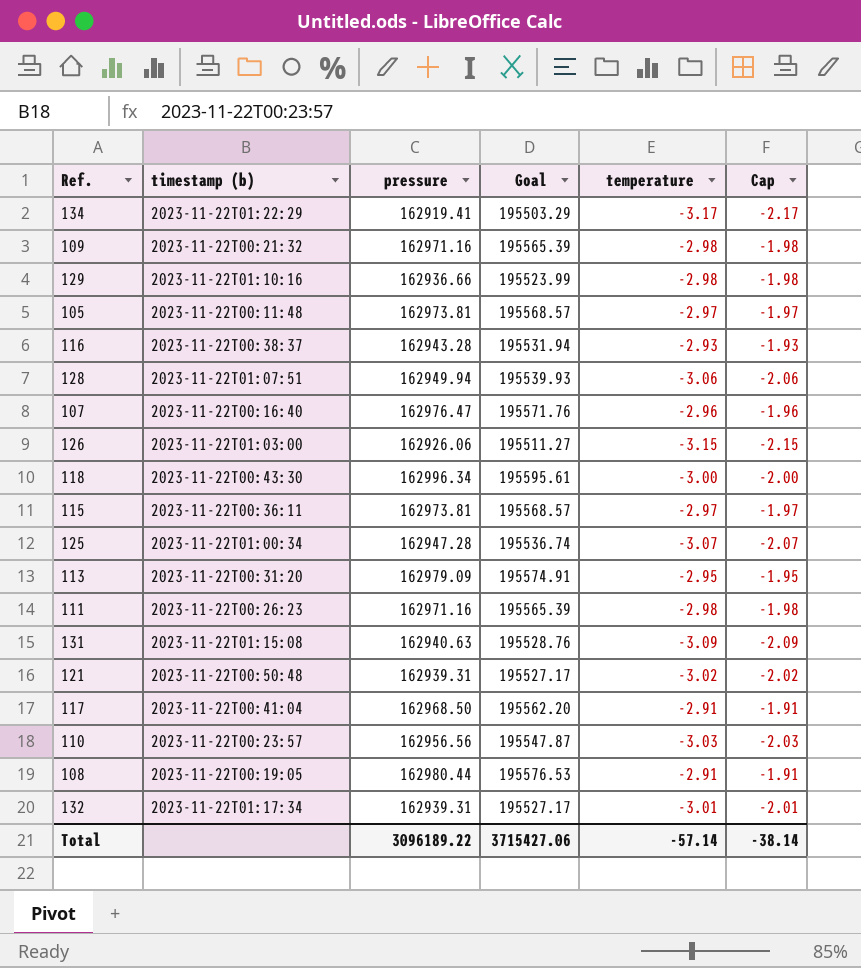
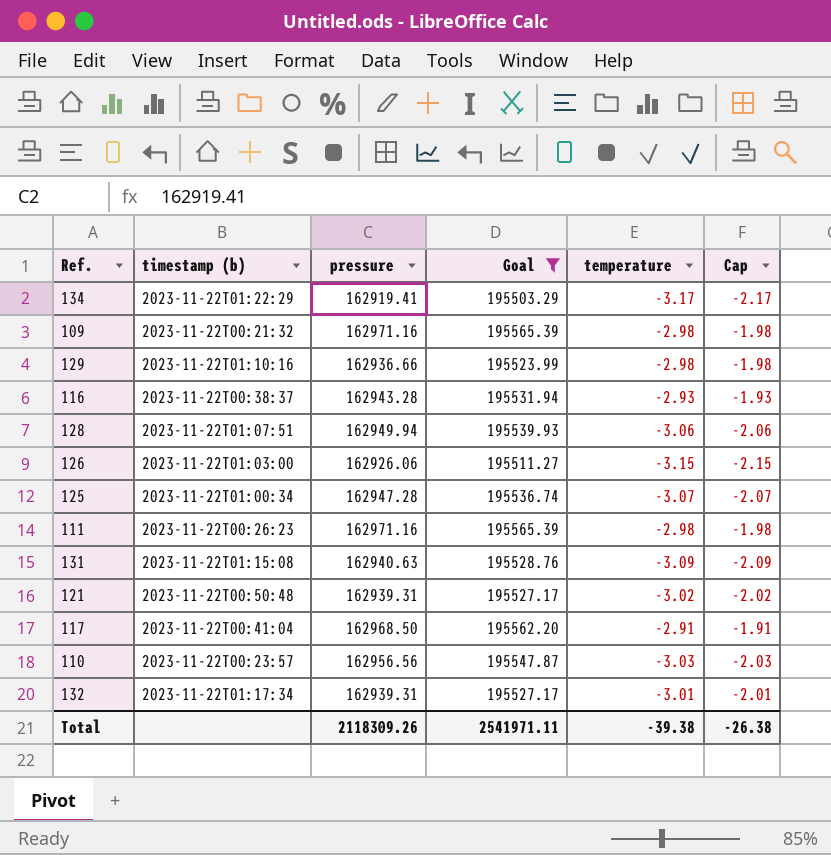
filter: none -> Goal <= 195565.39
Total | pressure: 3096189.22 -> 2118309.26
Total | Goal: 3715427.06 -> 2541971.11
Total | temperature: -57.14 -> -39.38
Total | Cap: -38.14 -> -26.38

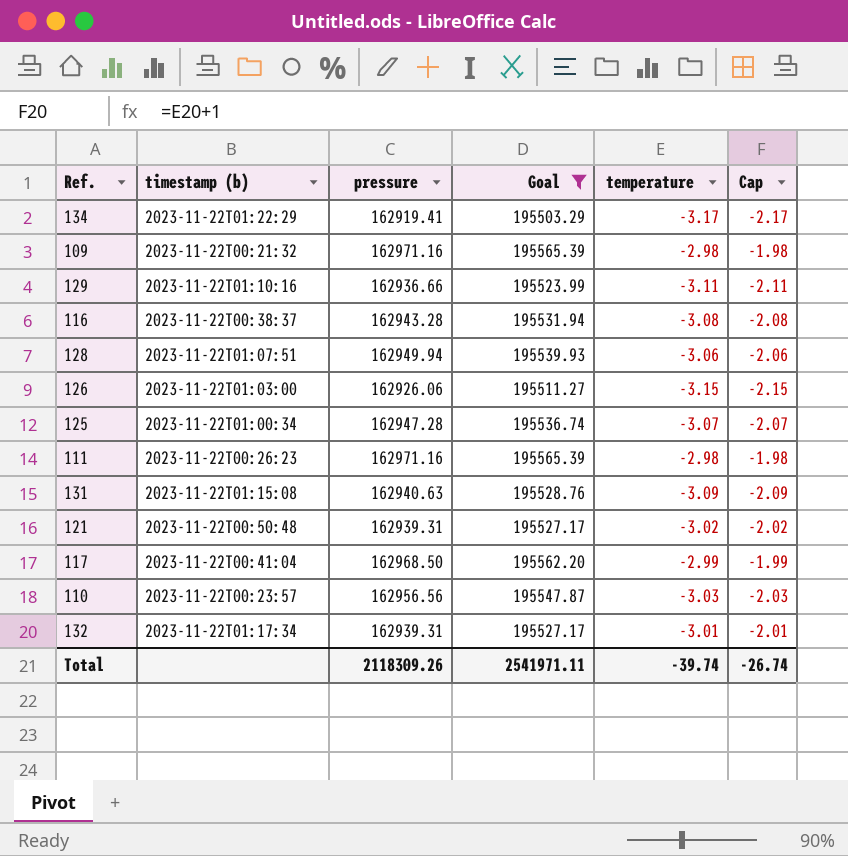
129 | temperature: -2.98 -> -3.11
129 | Cap: -1.98 -> -2.11
116 | temperature: -2.93 -> -3.08
116 | Cap: -1.93 -> -2.08
117 | temperature: -2.91 -> -2.99
117 | Cap: -1.91 -> -1.99
Total | temperature: -39.38 -> -39.74
Total | Cap: -26.38 -> -26.74

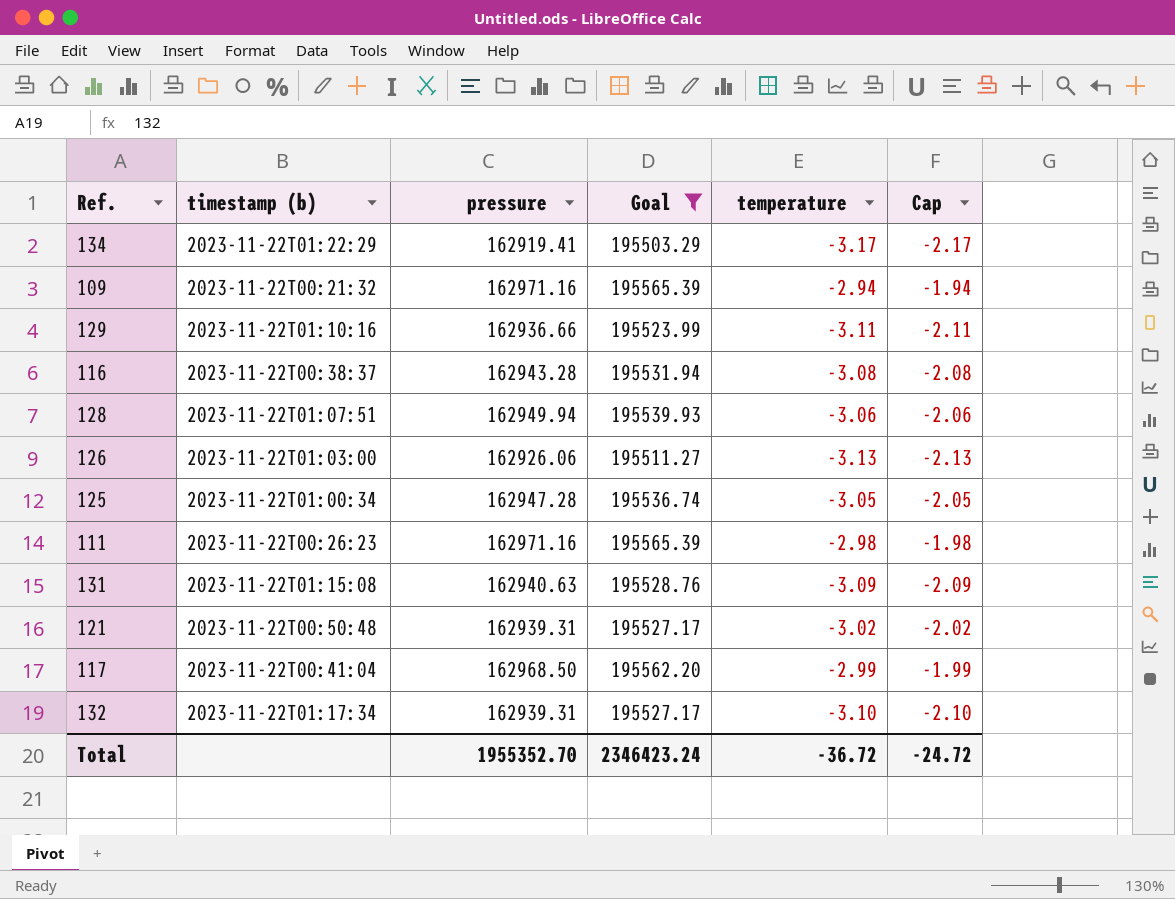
row 110: 2023-11-22T00:23:57 | 162956.56 | 195547.87 | -3.03 | -2.03 -> none
109 | temperature: -2.98 -> -2.94
109 | Cap: -1.98 -> -1.94
126 | temperature: -3.15 -> -3.13
126 | Cap: -2.15 -> -2.13
125 | temperature: -3.07 -> -3.05
125 | Cap: -2.07 -> -2.05
132 | temperature: -3.01 -> -3.10
132 | Cap: -2.01 -> -2.10
Total | pressure: 2118309.26 -> 1955352.70
Total | Goal: 2541971.11 -> 2346423.24
Total | temperature: -39.74 -> -36.72
Total | Cap: -26.74 -> -24.72

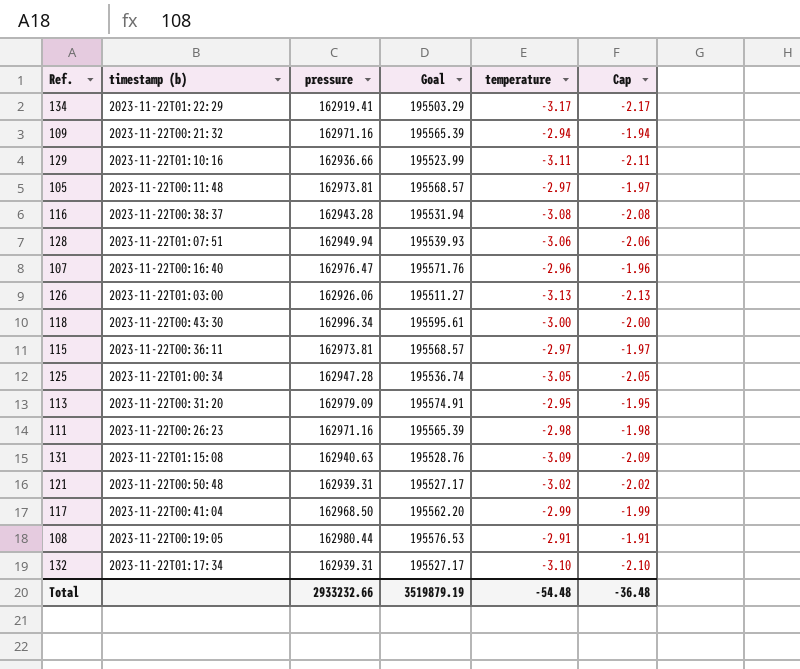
filter: Goal <= 195565.39 -> none
Total | pressure: 1955352.70 -> 2933232.66
Total | Goal: 2346423.24 -> 3519879.19
Total | temperature: -36.72 -> -54.48
Total | Cap: -24.72 -> -36.48

